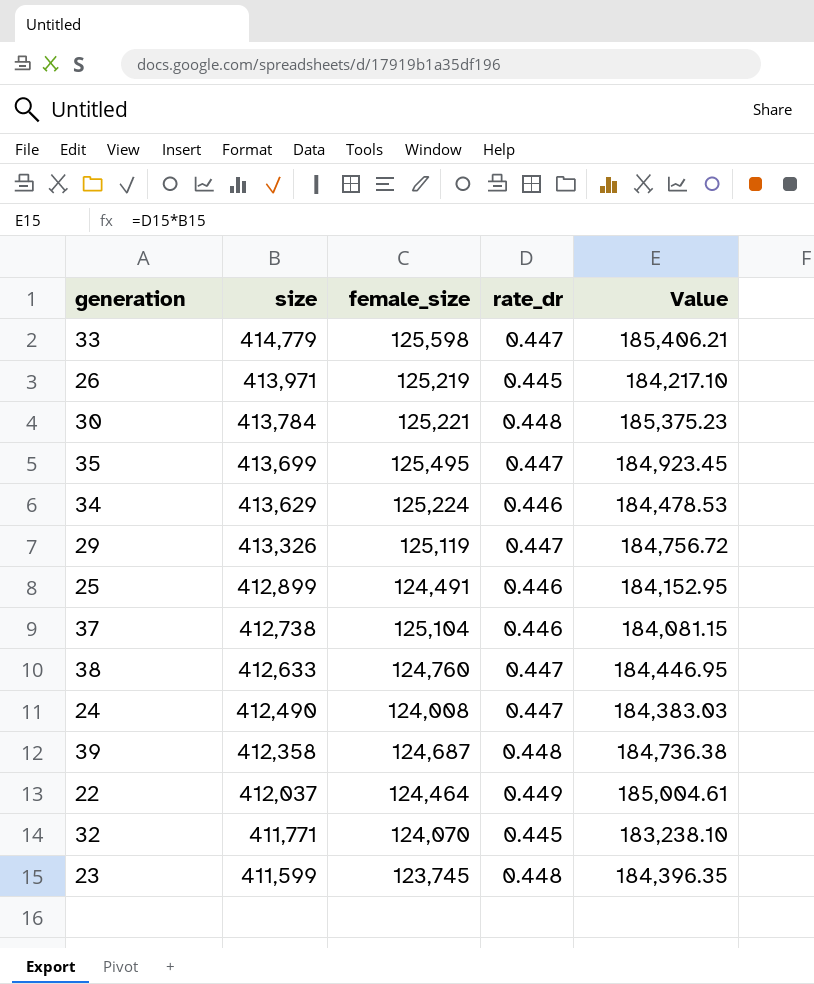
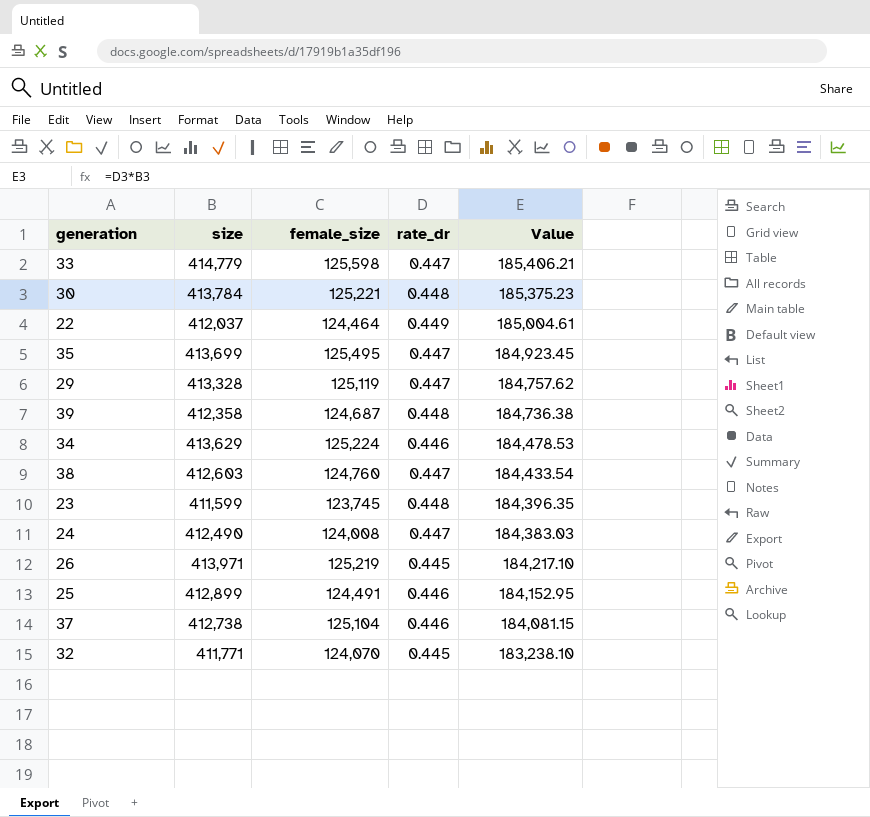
row order: size descending -> Value descending
29 | size: 413,326 -> 413,328
29 | Value: 184,756.72 -> 184,757.62
38 | size: 412,633 -> 412,603
38 | Value: 184,446.95 -> 184,433.54

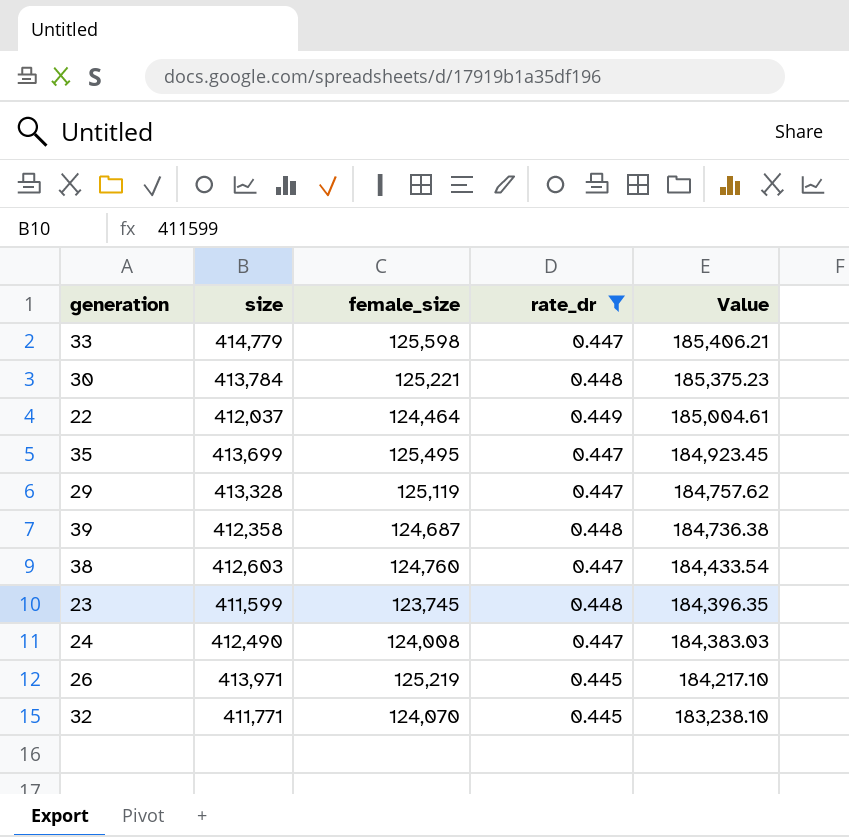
filter: none -> rate_dr != 0.446

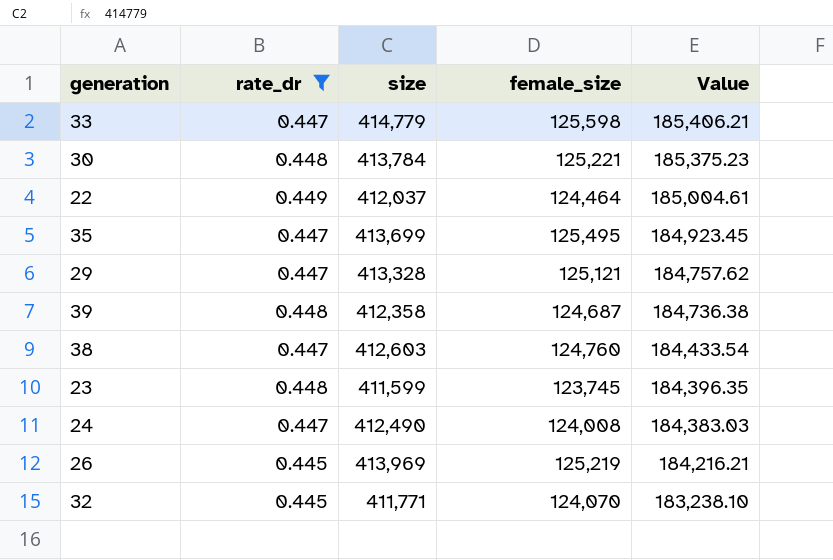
column rate_dr | position: 4 -> 2
29 | female_size: 125,119 -> 125,121
26 | size: 413,971 -> 413,969
26 | Value: 184,217.10 -> 184,216.21

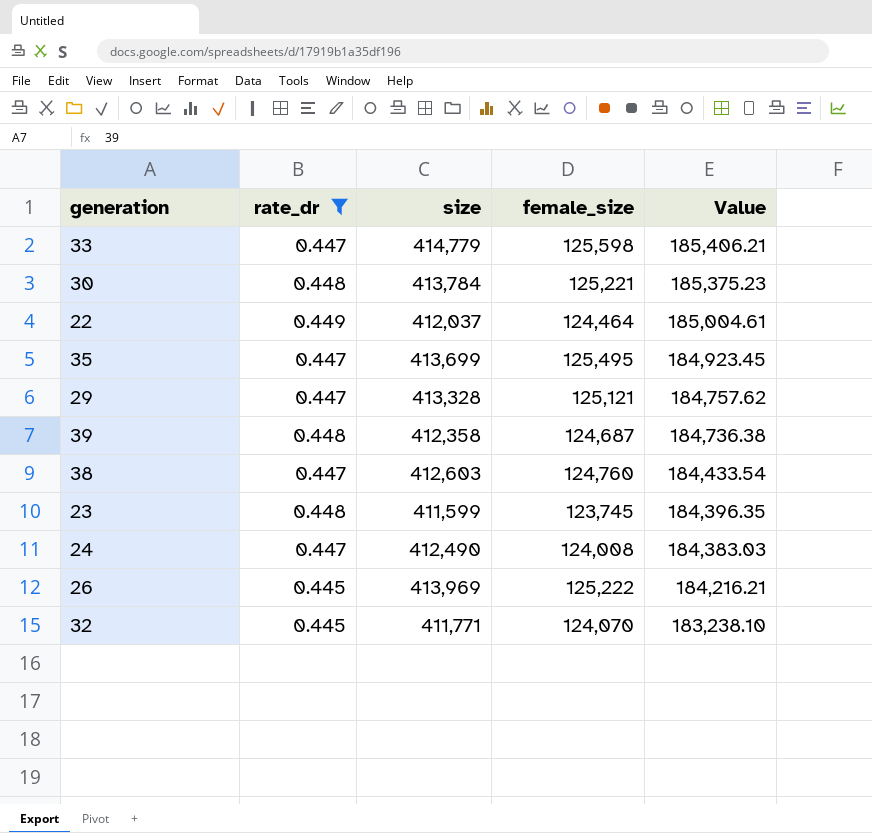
26 | female_size: 125,219 -> 125,222

